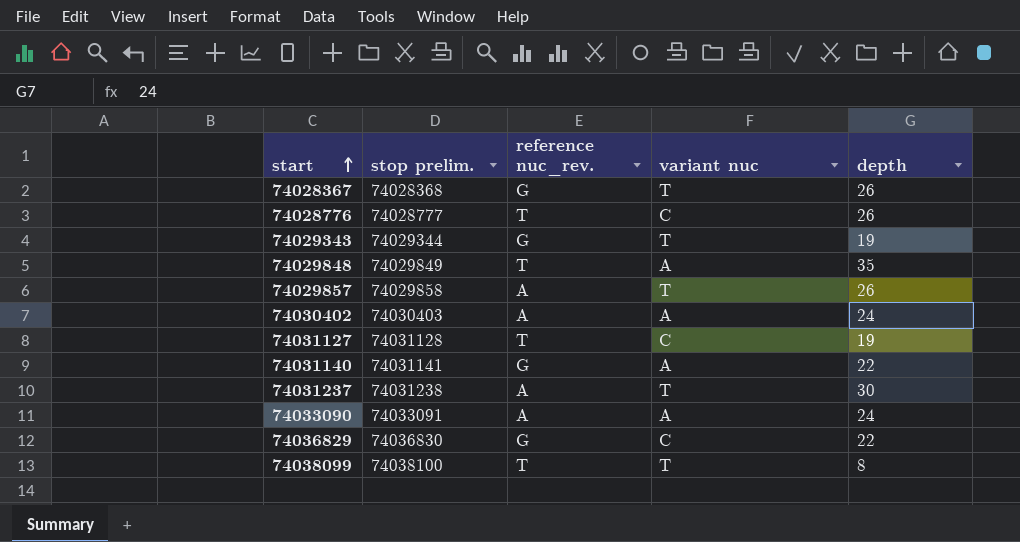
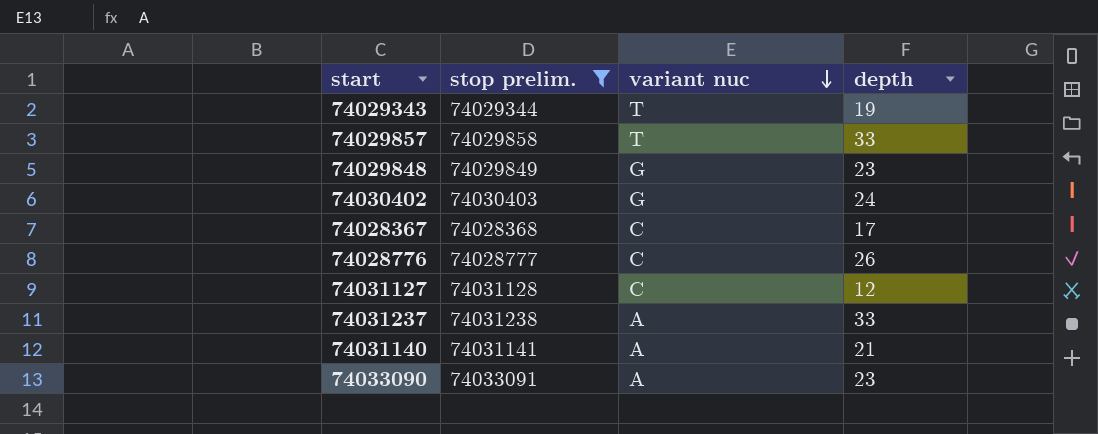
filter: none -> stop prelim. <= 74033091
row order: start ascending -> variant nuc descending
column reference nuc_rev. | position: 3 -> none
74029857 | depth: 26 -> 33
74029848 | variant nuc: A -> G
74029848 | depth: 35 -> 23
74030402 | variant nuc: A -> G
74028367 | variant nuc: T -> C
74028367 | depth: 26 -> 17
74031127 | depth: 19 -> 12
74031237 | variant nuc: T -> A
74031237 | depth: 30 -> 33
74031140 | depth: 22 -> 21
74033090 | depth: 24 -> 23

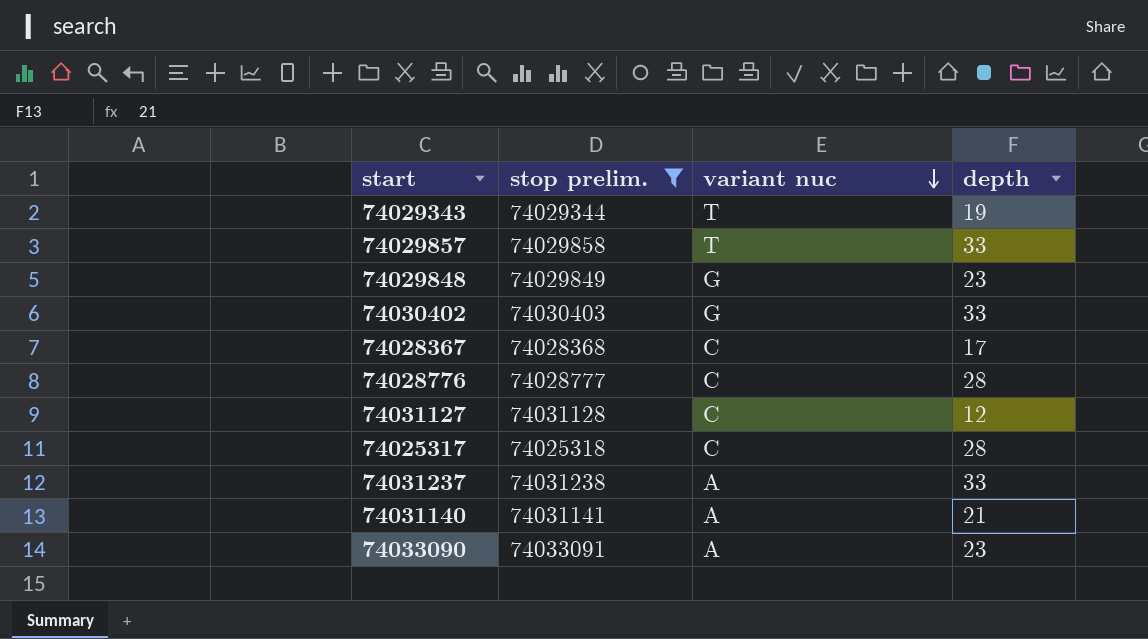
74030402 | depth: 24 -> 33
74028776 | depth: 26 -> 28
row 74025317: none -> 74025318 | C | 28

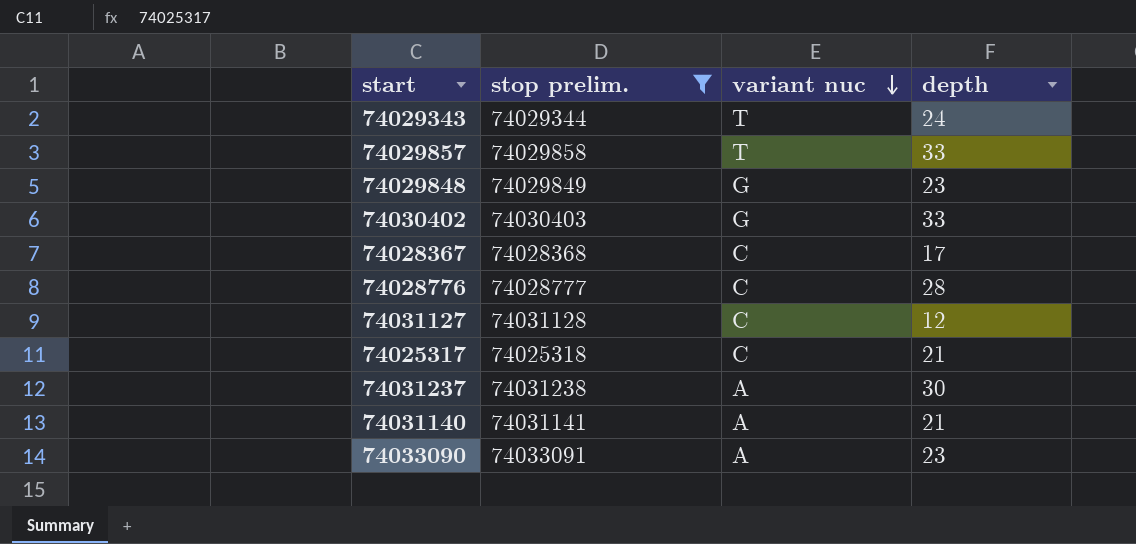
74029343 | depth: 19 -> 24
74025317 | depth: 28 -> 21
74031237 | depth: 33 -> 30

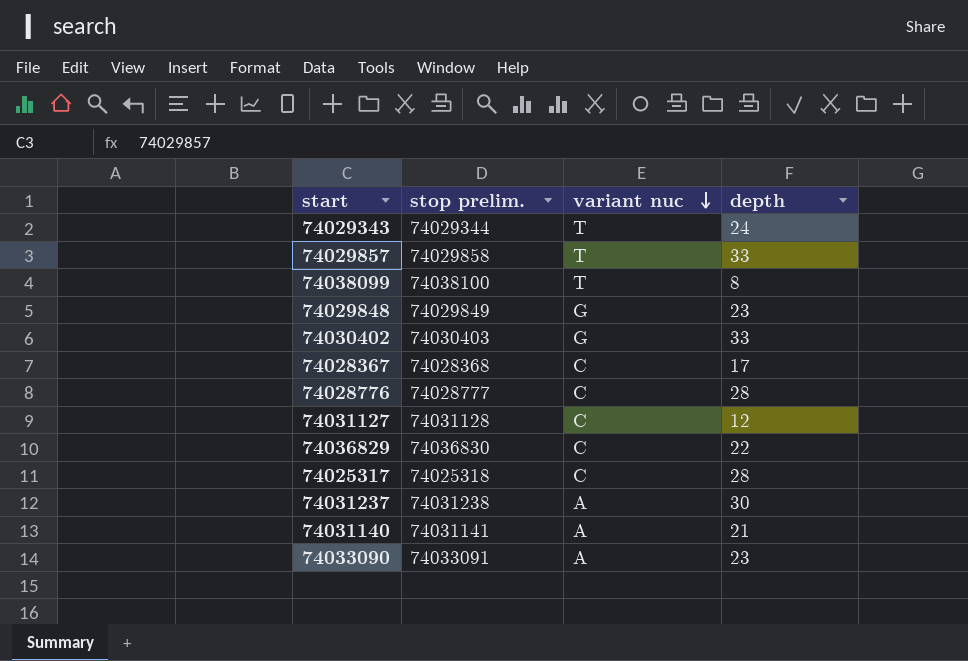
filter: stop prelim. <= 74033091 -> none
74025317 | depth: 21 -> 28

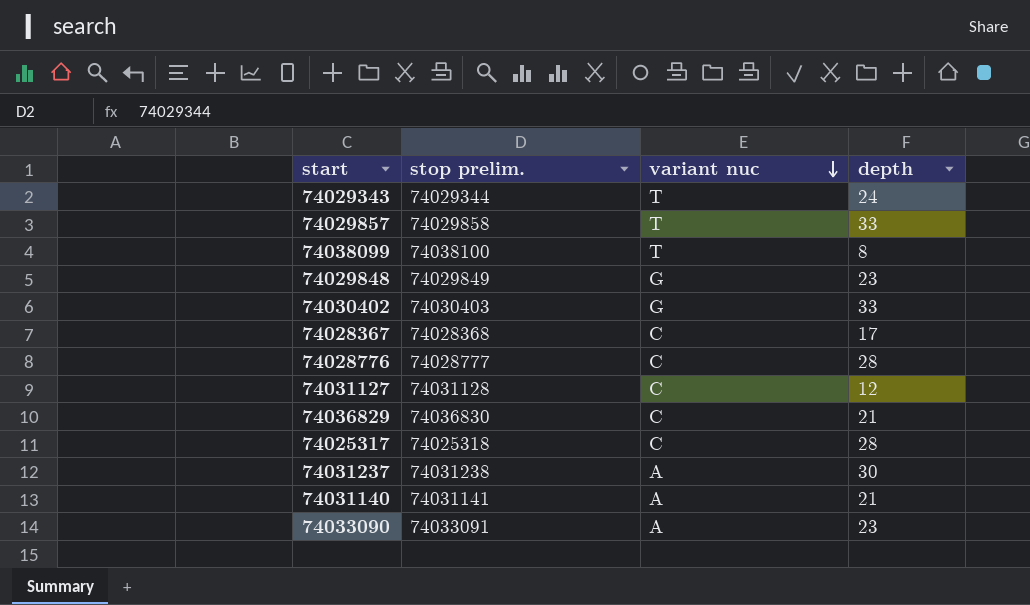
74036829 | depth: 22 -> 21

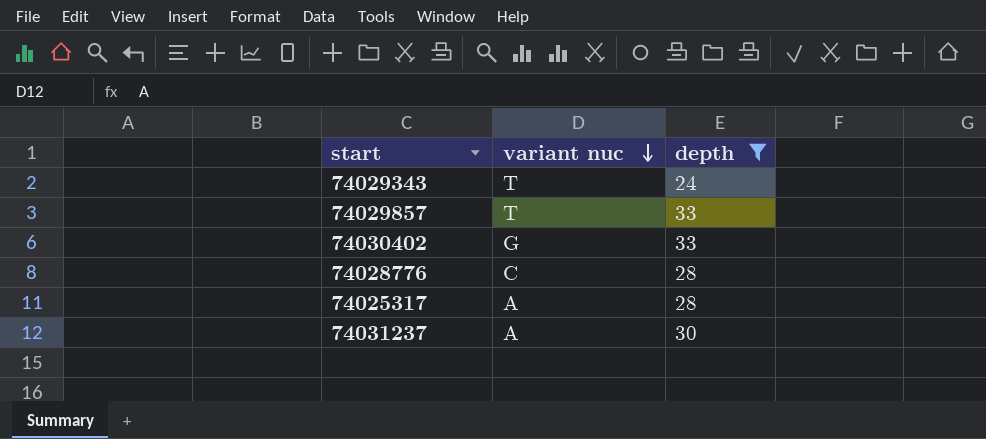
filter: none -> depth >= 24
column stop prelim. | position: 2 -> none
74025317 | variant nuc: C -> A

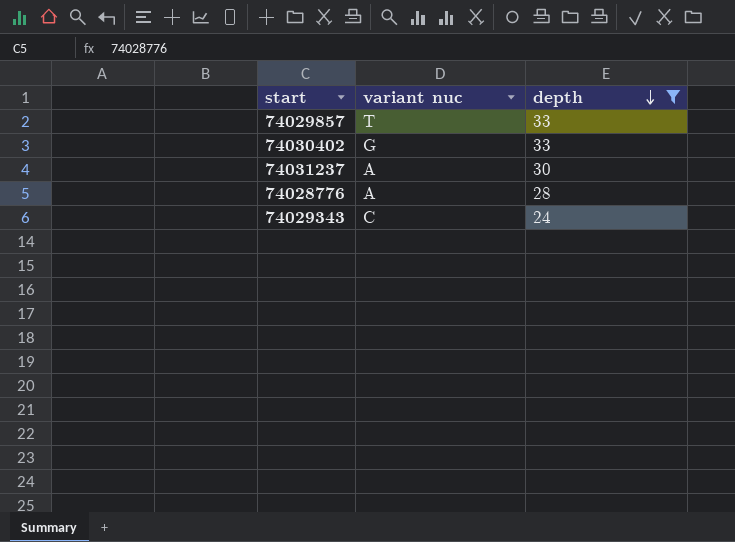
row order: variant nuc descending -> depth descending
row 74025317: A | 28 -> none
74028776 | variant nuc: C -> A
74029343 | variant nuc: T -> C

